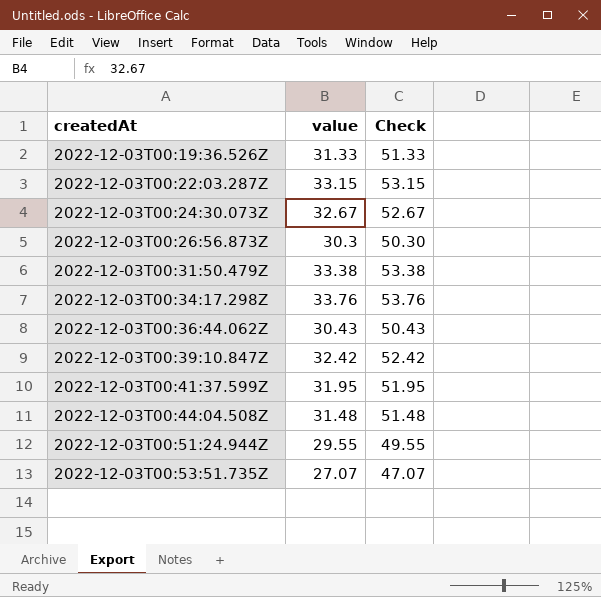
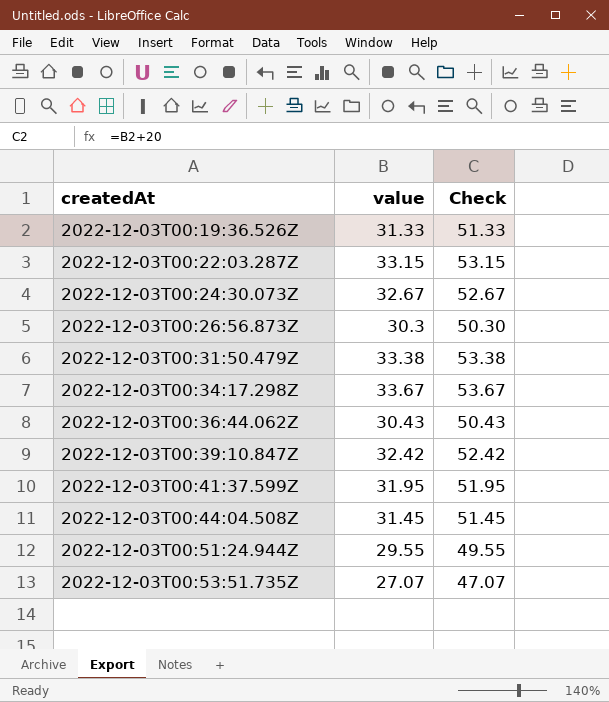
2022-12-03T00:34:17.298Z | value: 33.76 -> 33.67
2022-12-03T00:34:17.298Z | Check: 53.76 -> 53.67
2022-12-03T00:44:04.508Z | value: 31.48 -> 31.45
2022-12-03T00:44:04.508Z | Check: 51.48 -> 51.45

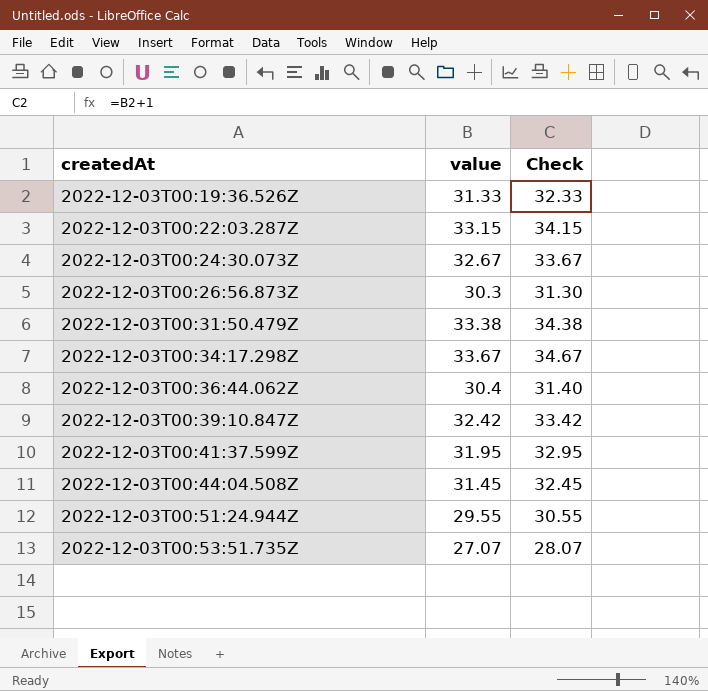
column Check | formula: [value] + 20 -> [value] + 1
2022-12-03T00:36:44.062Z | value: 30.43 -> 30.4

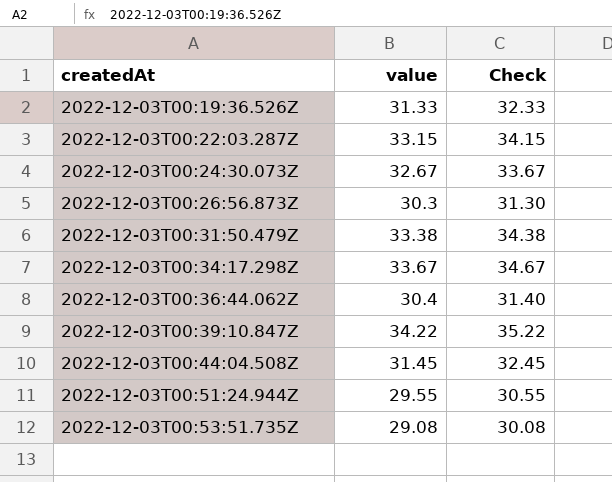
row 2022-12-03T00:41:37.599Z: 31.95 | 32.95 -> none
2022-12-03T00:39:10.847Z | value: 32.42 -> 34.22
2022-12-03T00:39:10.847Z | Check: 33.42 -> 35.22
2022-12-03T00:53:51.735Z | value: 27.07 -> 29.08
2022-12-03T00:53:51.735Z | Check: 28.07 -> 30.08

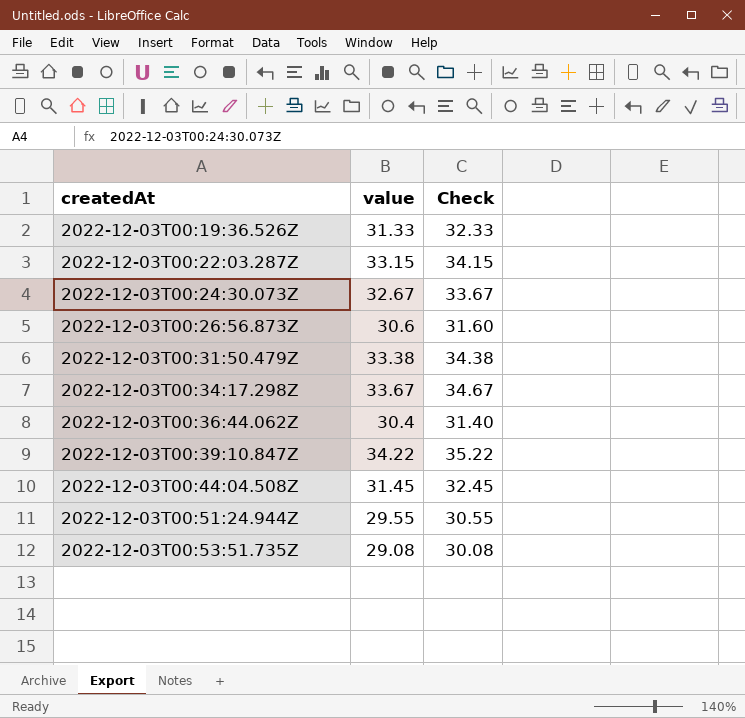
2022-12-03T00:26:56.873Z | value: 30.3 -> 30.6
2022-12-03T00:26:56.873Z | Check: 31.30 -> 31.60

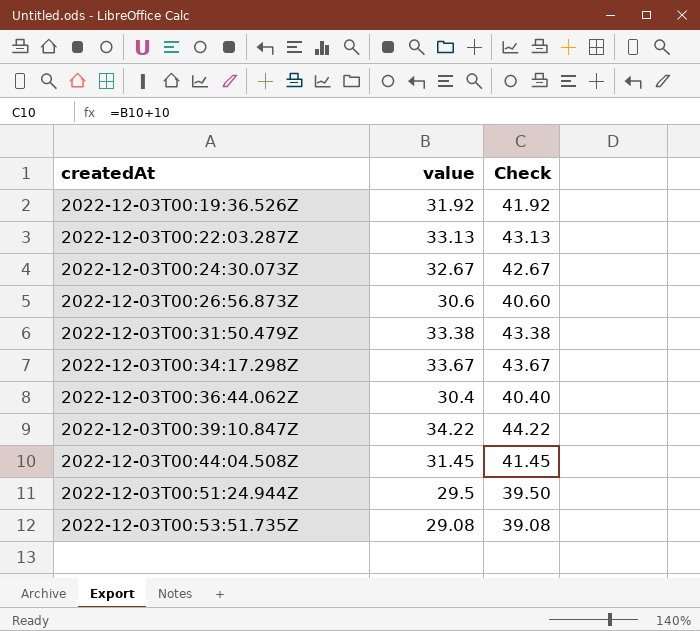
column Check | formula: [value] + 1 -> [value] + 10
2022-12-03T00:19:36.526Z | value: 31.33 -> 31.92
2022-12-03T00:22:03.287Z | value: 33.15 -> 33.13
2022-12-03T00:51:24.944Z | value: 29.55 -> 29.5

